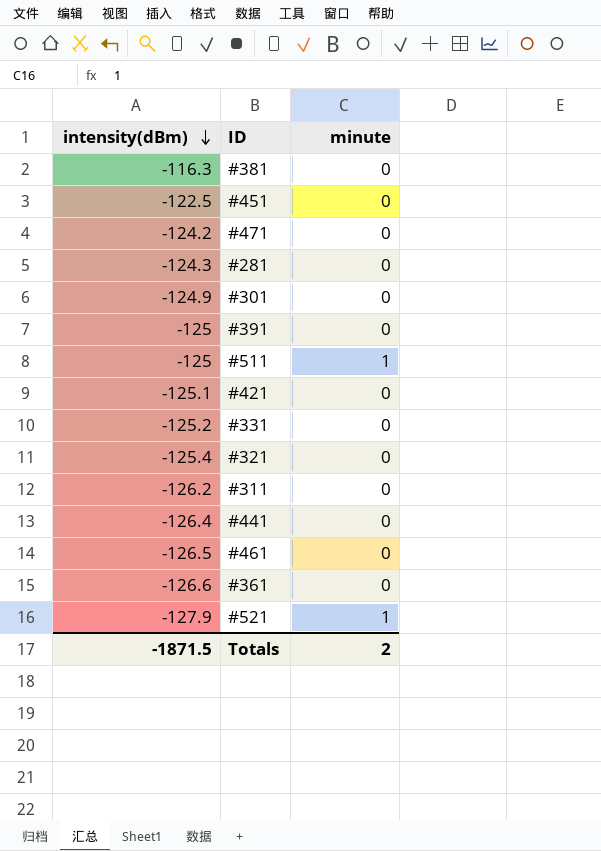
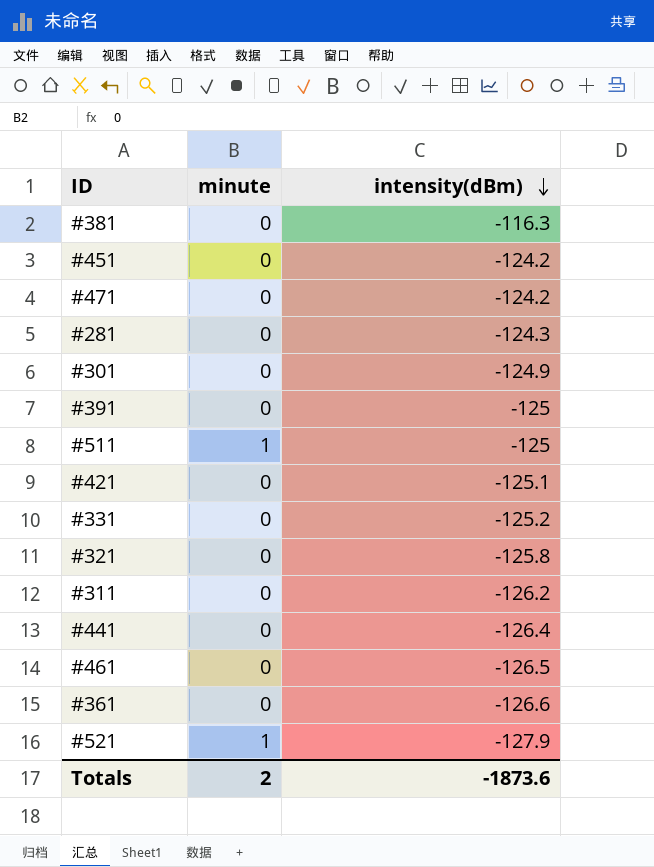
column intensity(dBm) | position: 1 -> 3
#451 | intensity(dBm): -122.5 -> -124.2
#321 | intensity(dBm): -125.4 -> -125.8
Totals | intensity(dBm): -1871.5 -> -1873.6

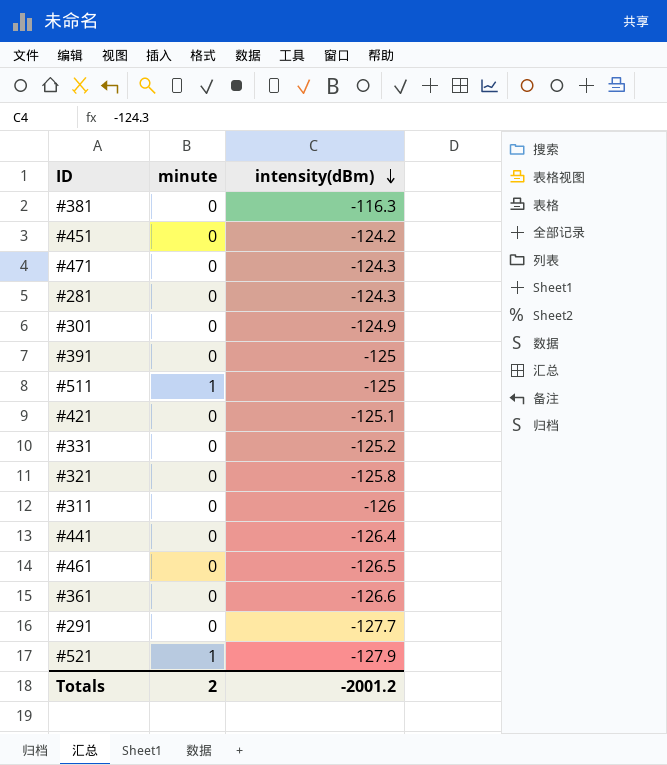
#471 | intensity(dBm): -124.2 -> -124.3
#311 | intensity(dBm): -126.2 -> -126
row #291: none -> 0 | -127.7
Totals | intensity(dBm): -1873.6 -> -2001.2

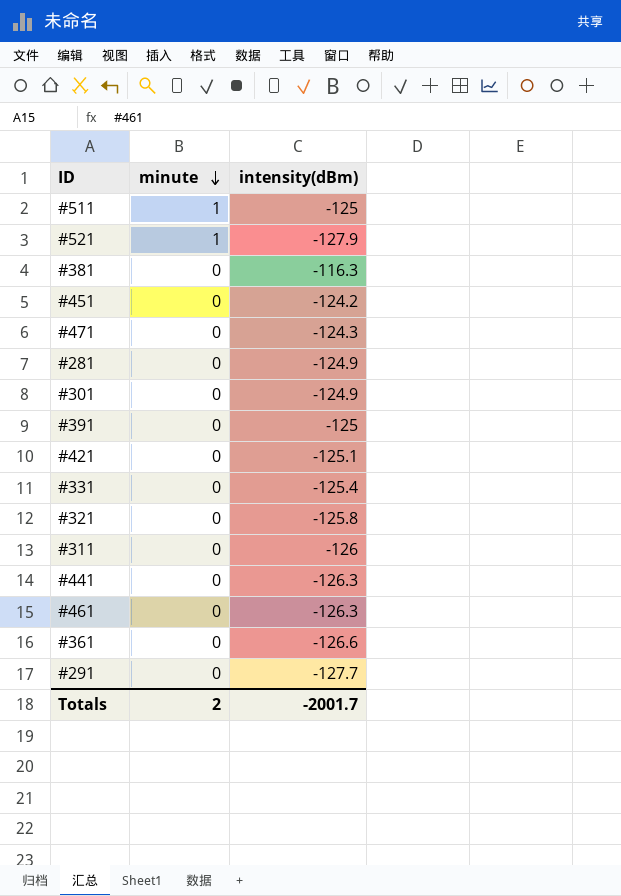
row order: intensity(dBm) descending -> minute descending
#281 | intensity(dBm): -124.3 -> -124.9
#331 | intensity(dBm): -125.2 -> -125.4
#441 | intensity(dBm): -126.4 -> -126.3
#461 | intensity(dBm): -126.5 -> -126.3
Totals | intensity(dBm): -2001.2 -> -2001.7

